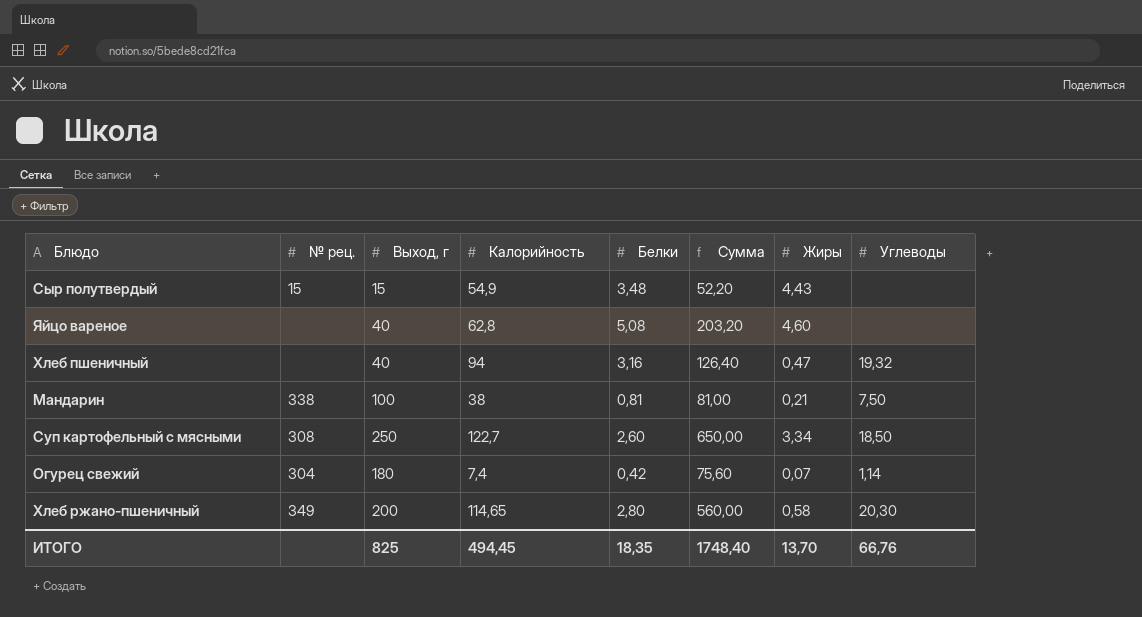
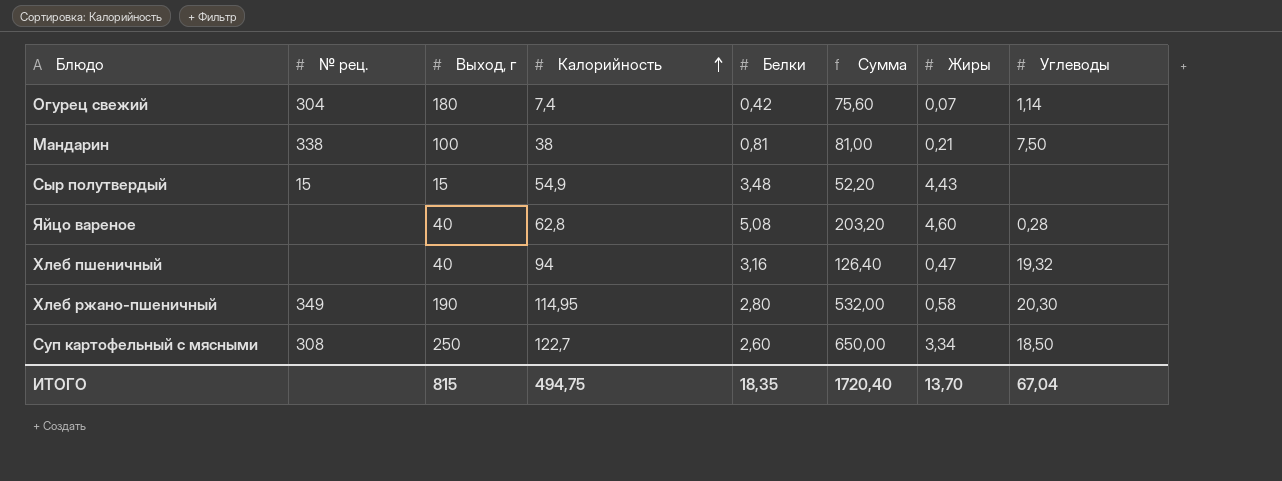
row order: none -> Калорийность ascending
Яйцо вареное | Углеводы: none -> 0,28
Хлеб ржано-пшеничный | Выход, г: 200 -> 190
Хлеб ржано-пшеничный | Калорийность: 114,65 -> 114,95
Хлеб ржано-пшеничный | Сумма: 560,00 -> 532,00
ИТОГО | Выход, г: 825 -> 815
ИТОГО | Калорийность: 494,45 -> 494,75
ИТОГО | Сумма: 1748,40 -> 1720,40
ИТОГО | Углеводы: 66,76 -> 67,04

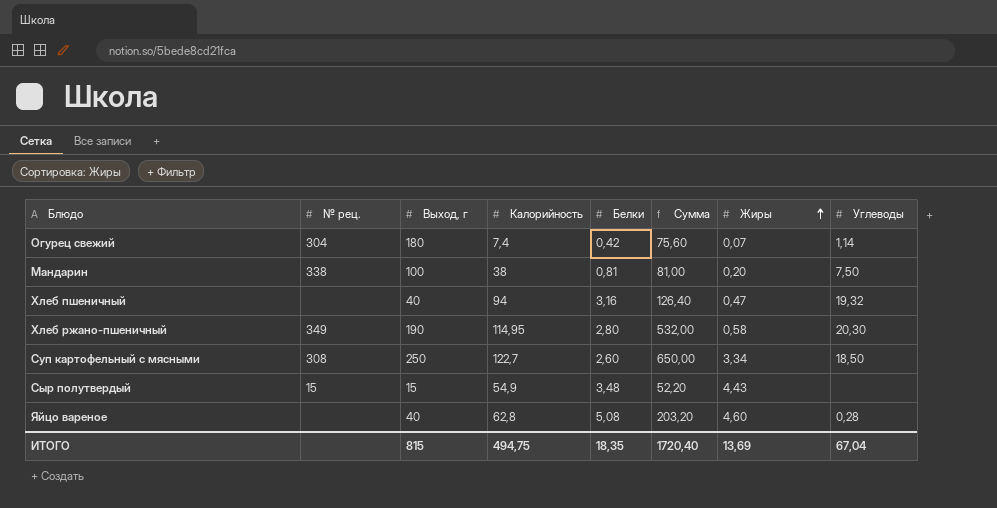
row order: Калорийность ascending -> Жиры ascending
Мандарин | Жиры: 0,21 -> 0,20
ИТОГО | Жиры: 13,70 -> 13,69

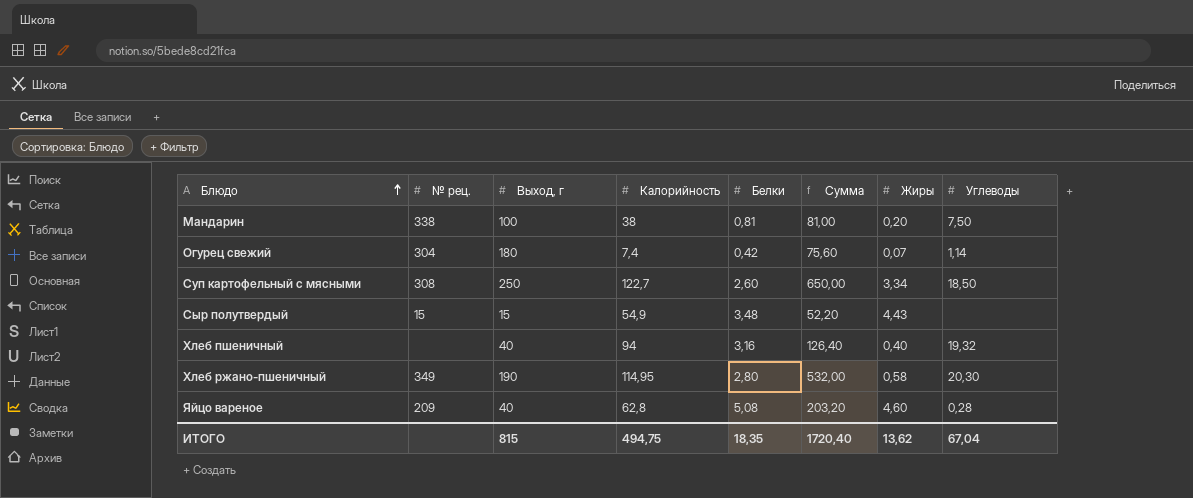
row order: Жиры ascending -> Блюдо ascending
Хлеб пшеничный | Жиры: 0,47 -> 0,40
Яйцо вареное | № рец.: none -> 209
ИТОГО | Жиры: 13,69 -> 13,62

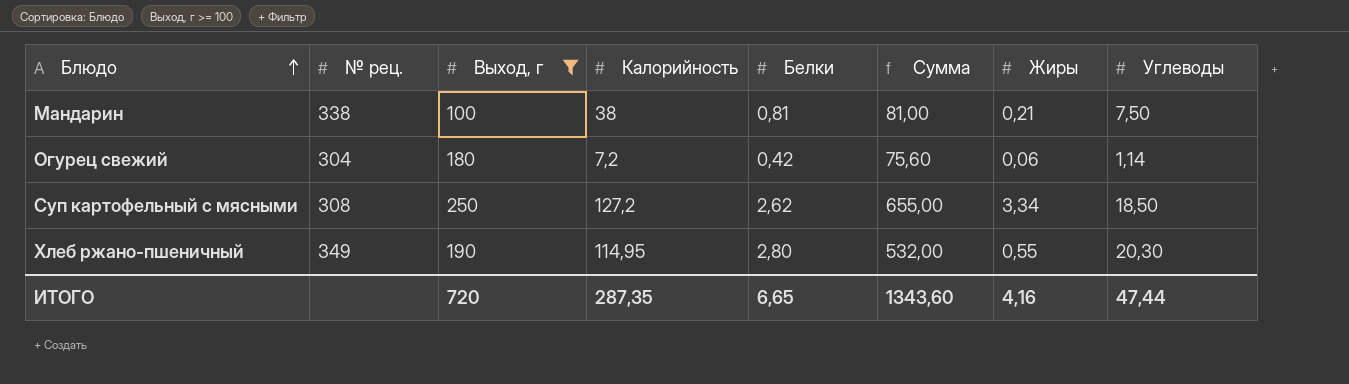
filter: none -> Выход, г >= 100
Мандарин | Жиры: 0,20 -> 0,21
Огурец свежий | Калорийность: 7,4 -> 7,2
Огурец свежий | Жиры: 0,07 -> 0,06
Суп картофельный с мясными | Калорийность: 122,7 -> 127,2
Суп картофельный с мясными | Белки: 2,60 -> 2,62
Суп картофельный с мясными | Сумма: 650,00 -> 655,00
Хлеб ржано-пшеничный | Жиры: 0,58 -> 0,55
ИТОГО | Выход, г: 815 -> 720
ИТОГО | Калорийность: 494,75 -> 287,35
ИТОГО | Белки: 18,35 -> 6,65
ИТОГО | Сумма: 1720,40 -> 1343,60
ИТОГО | Жиры: 13,62 -> 4,16
ИТОГО | Углеводы: 67,04 -> 47,44

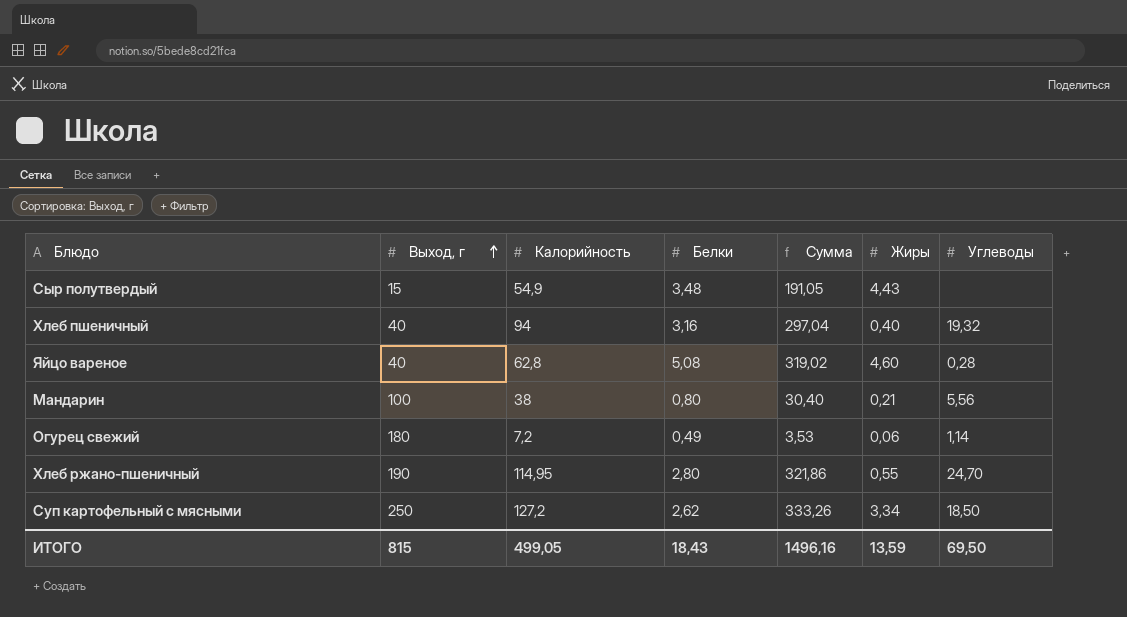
filter: Выход, г >= 100 -> none
row order: Блюдо ascending -> Выход, г ascending
column № рец. | position: 2 -> none
column Сумма | formula: [Выход, г] * [Белки] -> [Калорийность] * [Белки]
Мандарин | Белки: 0,81 -> 0,80
Мандарин | Углеводы: 7,50 -> 5,56
Огурец свежий | Белки: 0,42 -> 0,49
Хлеб ржано-пшеничный | Углеводы: 20,30 -> 24,70
ИТОГО | Выход, г: 720 -> 815
ИТОГО | Калорийность: 287,35 -> 499,05
ИТОГО | Белки: 6,65 -> 18,43
ИТОГО | Сумма: 1343,60 -> 1496,16
ИТОГО | Жиры: 4,16 -> 13,59
ИТОГО | Углеводы: 47,44 -> 69,50

